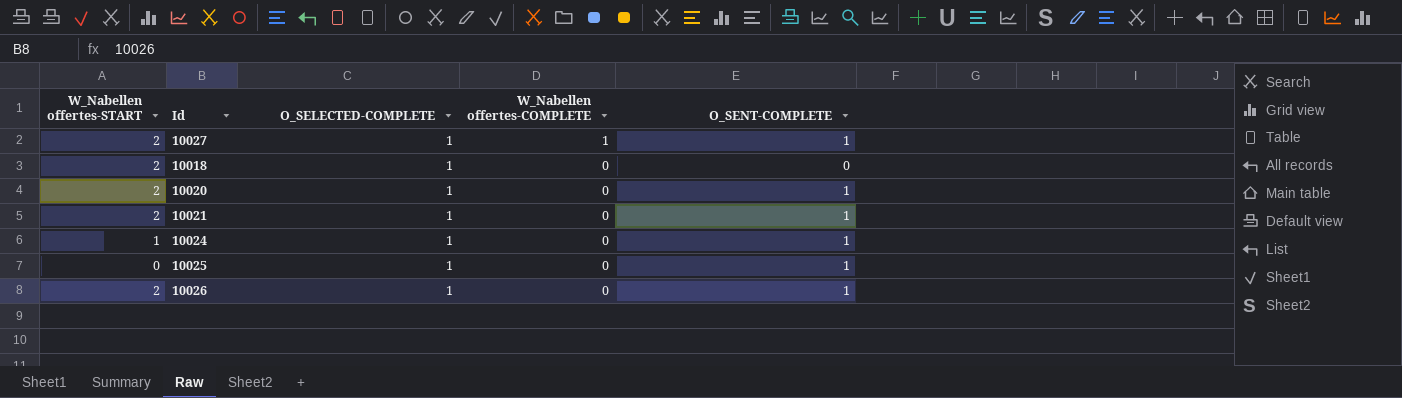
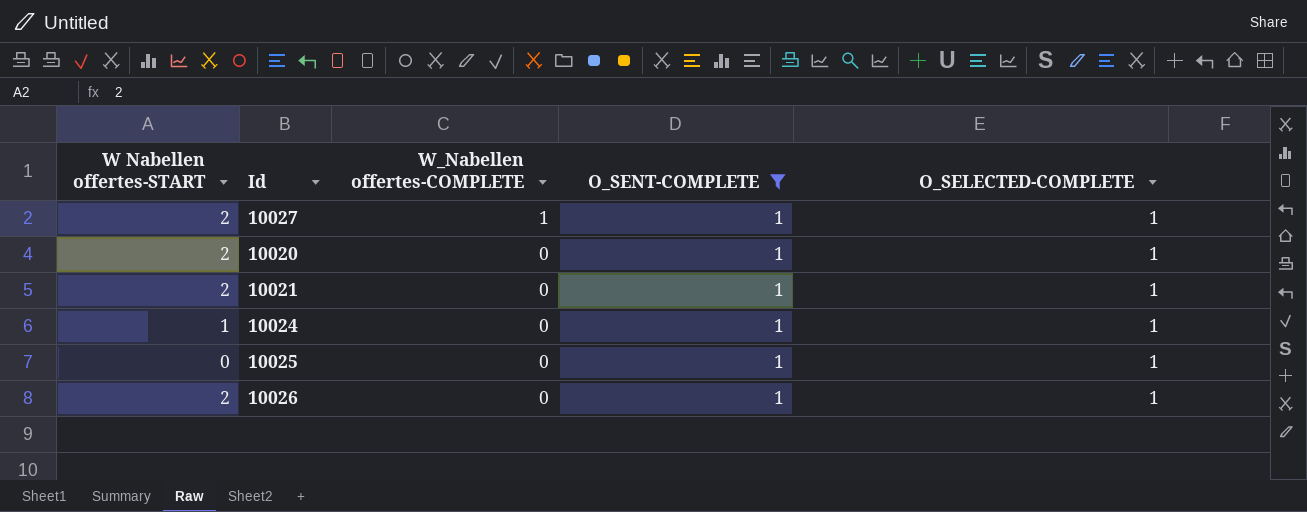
filter: none -> O_SENT-COMPLETE = 1
column name: W_Nabellen offertes-START -> W Nabellen offertes-START
column O_SELECTED-COMPLETE | position: 3 -> 5

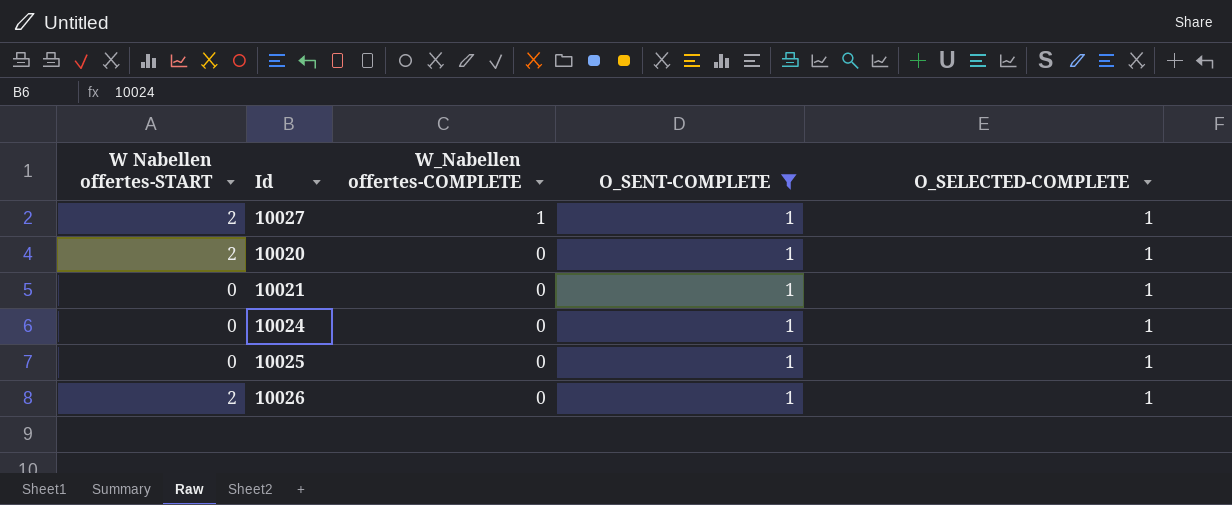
10021 | W Nabellen offertes-START: 2 -> 0
10024 | W Nabellen offertes-START: 1 -> 0

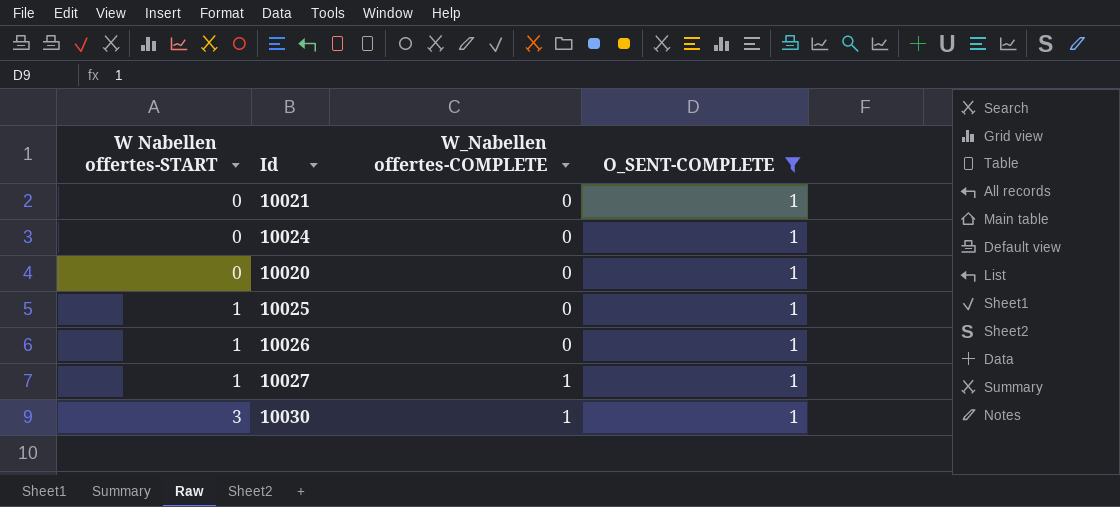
row order: W_Nabellen offertes-COMPLETE descending -> W Nabellen offertes-START ascending
column O_SELECTED-COMPLETE | position: 5 -> none
10020 | W Nabellen offertes-START: 2 -> 0
10025 | W Nabellen offertes-START: 0 -> 1
10026 | W Nabellen offertes-START: 2 -> 1
10027 | W Nabellen offertes-START: 2 -> 1
row 10030: none -> 3 | 1 | 1

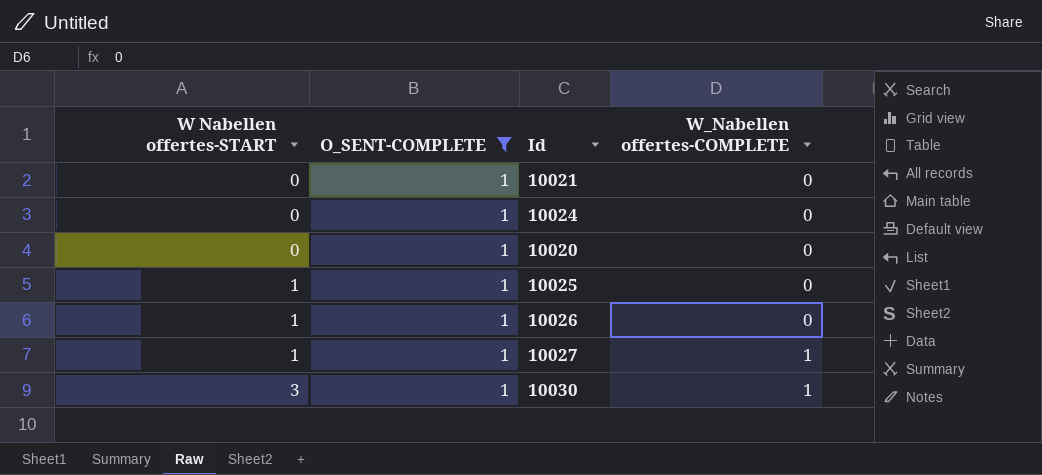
column O_SENT-COMPLETE | position: 4 -> 2

